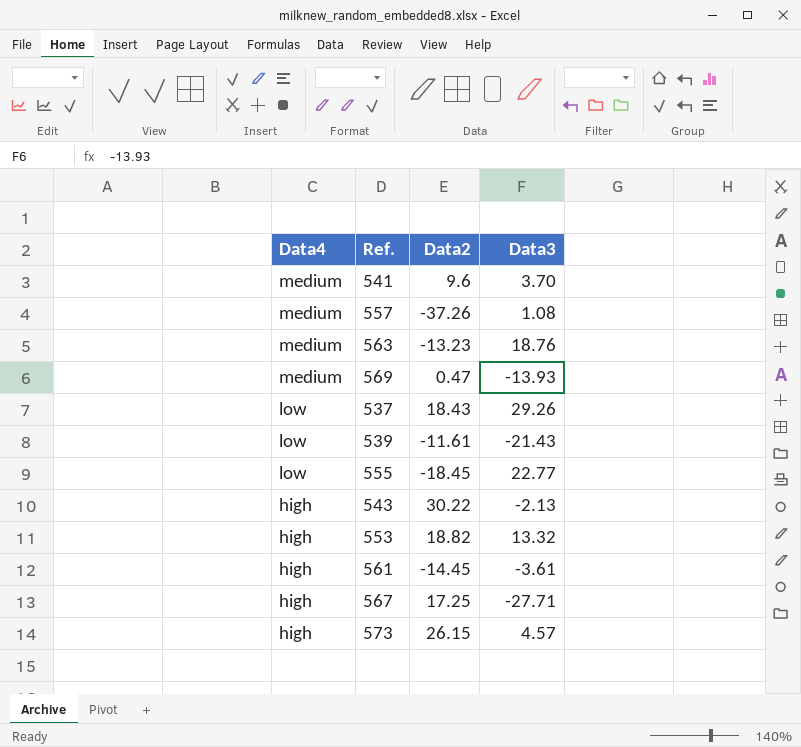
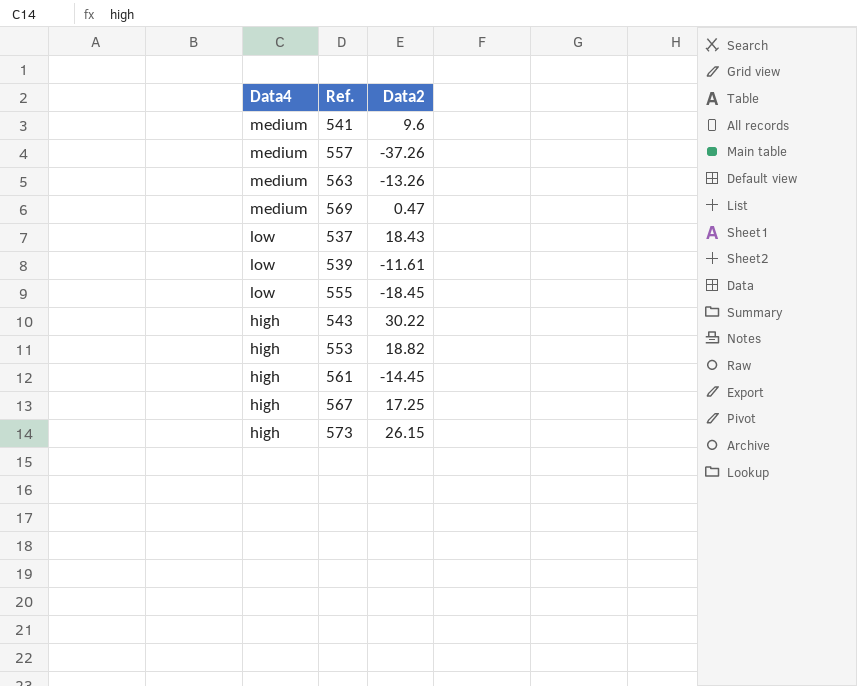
column Data3 | position: 4 -> none
563 | Data2: -13.23 -> -13.26

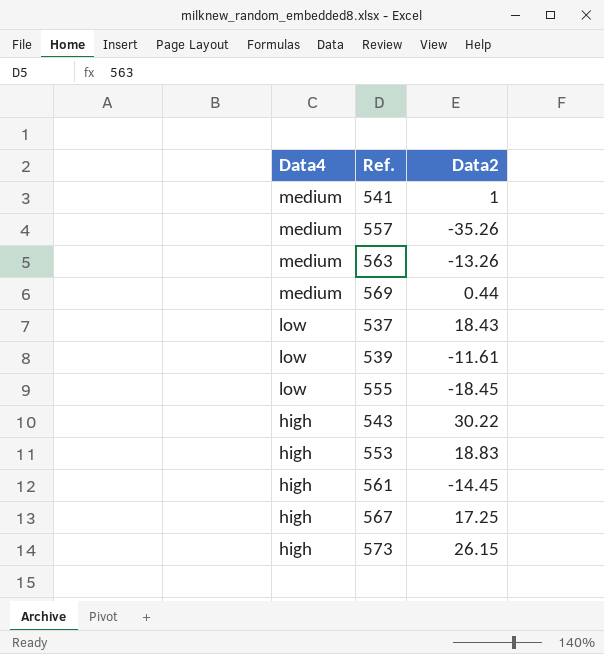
541 | Data2: 9.6 -> 1
557 | Data2: -37.26 -> -35.26
569 | Data2: 0.47 -> 0.44
553 | Data2: 18.82 -> 18.83

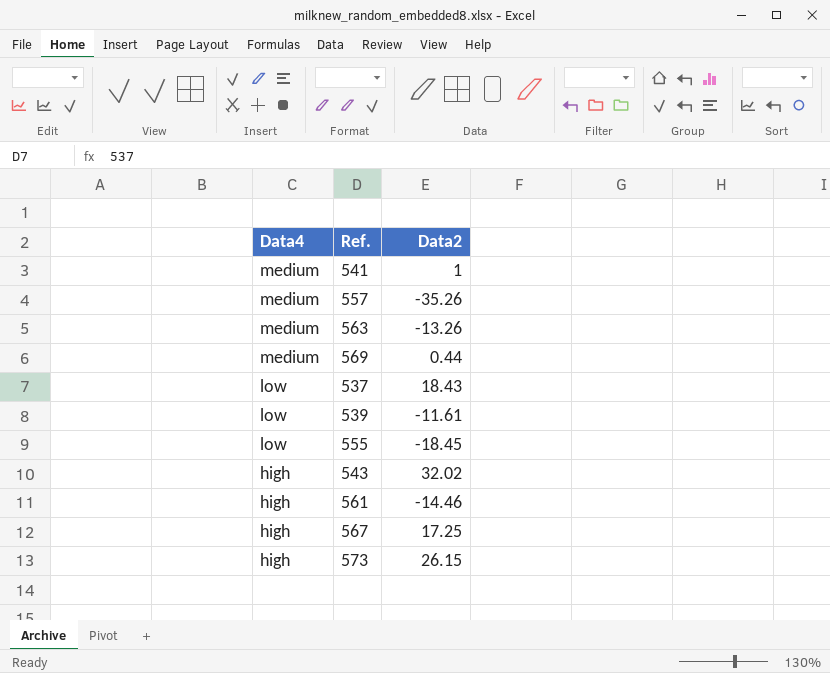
row 553: high | 18.83 -> none
543 | Data2: 30.22 -> 32.02
561 | Data2: -14.45 -> -14.46

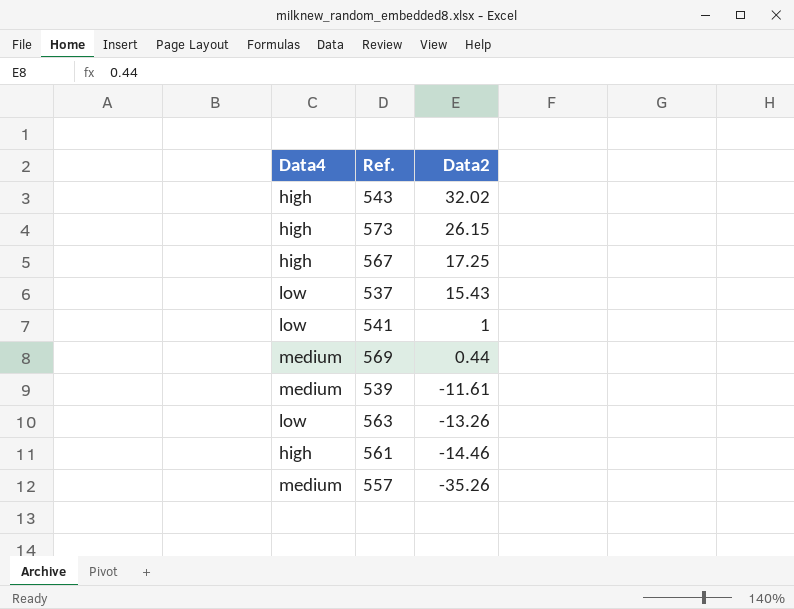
row order: Data4 descending -> Data2 descending
row 555: low | -18.45 -> none
537 | Data2: 18.43 -> 15.43
541 | Data4: medium -> low
539 | Data4: low -> medium
563 | Data4: medium -> low

